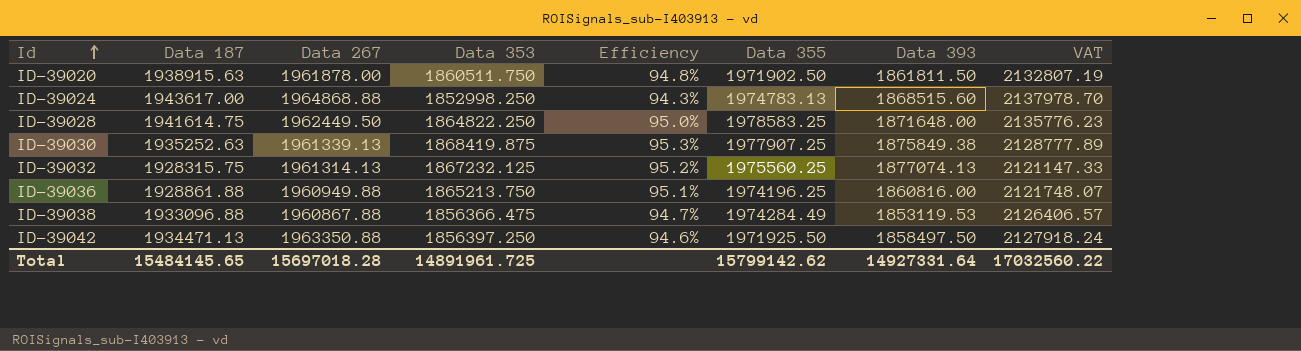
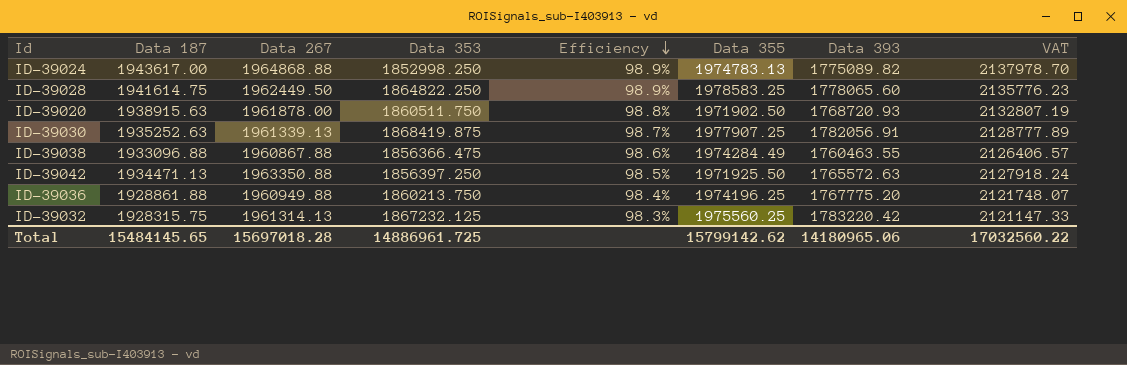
row order: Id ascending -> Efficiency descending
column Efficiency | formula: [Data 353] / [Data 267] -> [Data 187] / [Data 267]
ID-39024 | Data 393: 1868515.60 -> 1775089.82
ID-39028 | Data 393: 1871648.00 -> 1778065.60
ID-39020 | Data 393: 1861811.50 -> 1768720.93
ID-39030 | Data 393: 1875849.38 -> 1782056.91
ID-39038 | Data 393: 1853119.53 -> 1760463.55
ID-39042 | Data 393: 1858497.50 -> 1765572.63
ID-39036 | Data 353: 1865213.750 -> 1860213.750
ID-39036 | Data 393: 1860816.00 -> 1767775.20
ID-39032 | Data 393: 1877074.13 -> 1783220.42
Total | Data 353: 14891961.725 -> 14886961.725
Total | Data 393: 14927331.64 -> 14180965.06

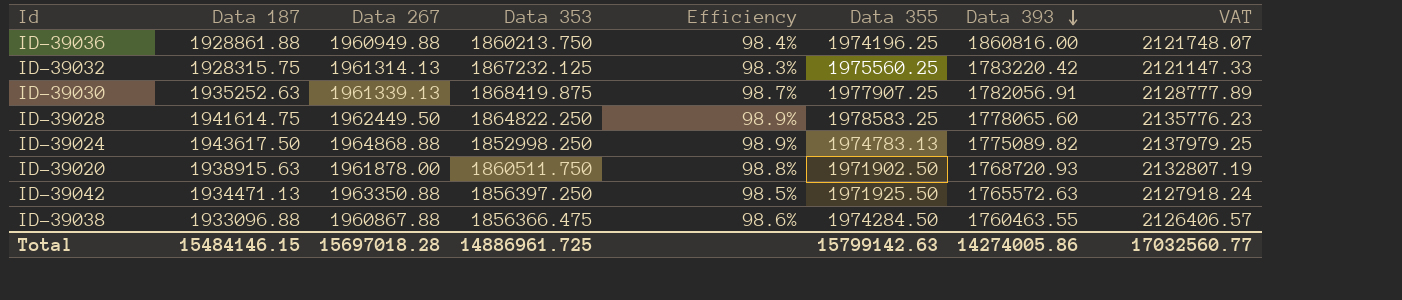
row order: Efficiency descending -> Data 393 descending
ID-39036 | Data 393: 1767775.20 -> 1860816.00
ID-39024 | Data 187: 1943617.00 -> 1943617.50
ID-39024 | VAT: 2137978.70 -> 2137979.25
ID-39038 | Data 355: 1974284.49 -> 1974284.50
Total | Data 187: 15484145.65 -> 15484146.15
Total | Data 355: 15799142.62 -> 15799142.63
Total | Data 393: 14180965.06 -> 14274005.86
Total | VAT: 17032560.22 -> 17032560.77

